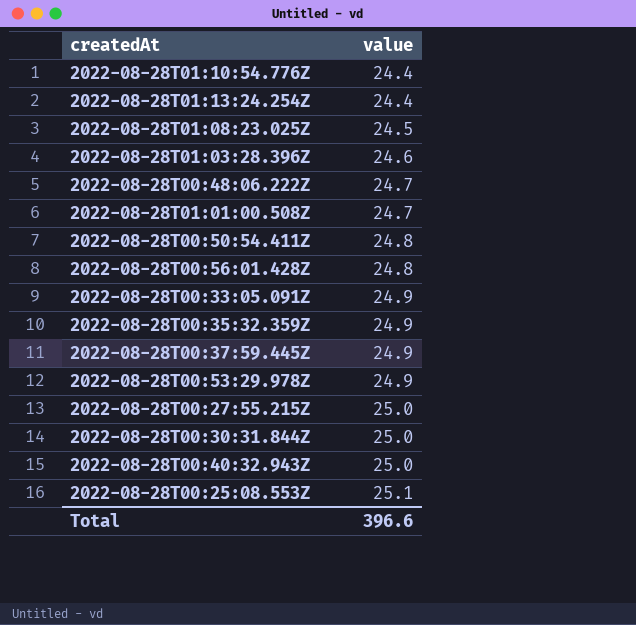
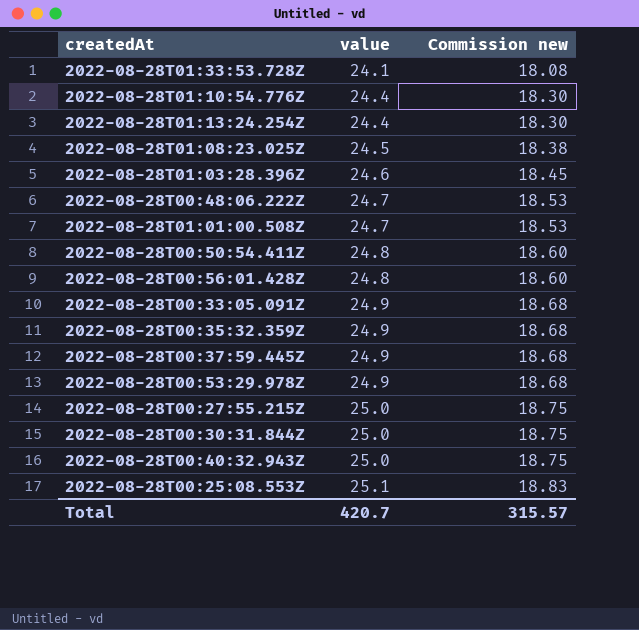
column Commission new | formula: none -> [value] * 0.75
row 2022-08-28T01:33:53.728Z: none -> 24.1 | 18.08
Total | value: 396.6 -> 420.7

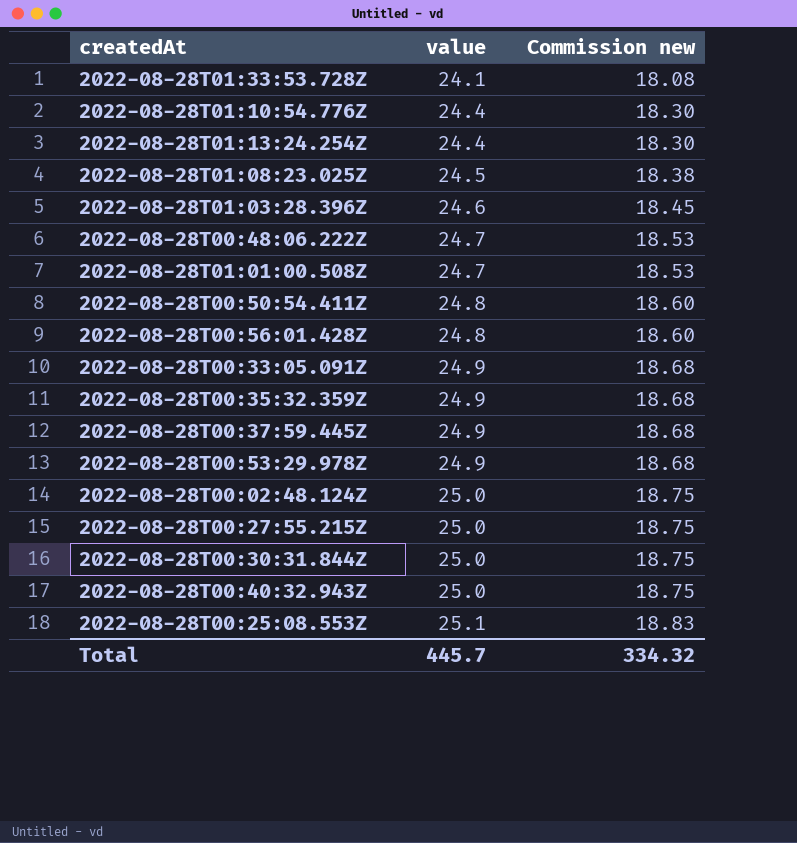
row 2022-08-28T00:02:48.124Z: none -> 25.0 | 18.75
Total | value: 420.7 -> 445.7
Total | Commission new: 315.57 -> 334.32

